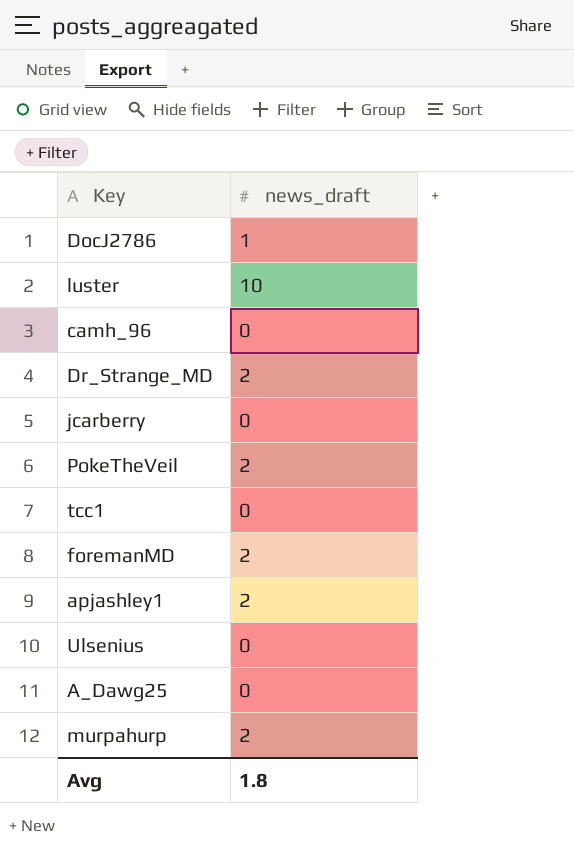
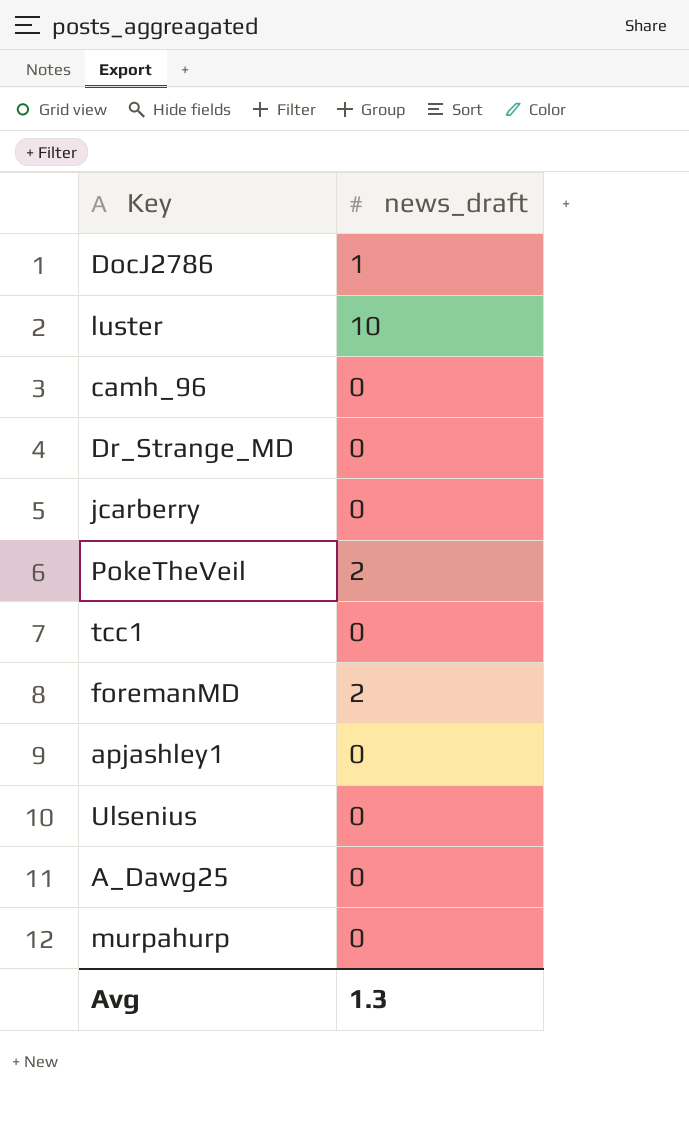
Dr_Strange_MD | news_draft: 2 -> 0
apjashley1 | news_draft: 2 -> 0
murpahurp | news_draft: 2 -> 0
Avg | news_draft: 1.8 -> 1.3

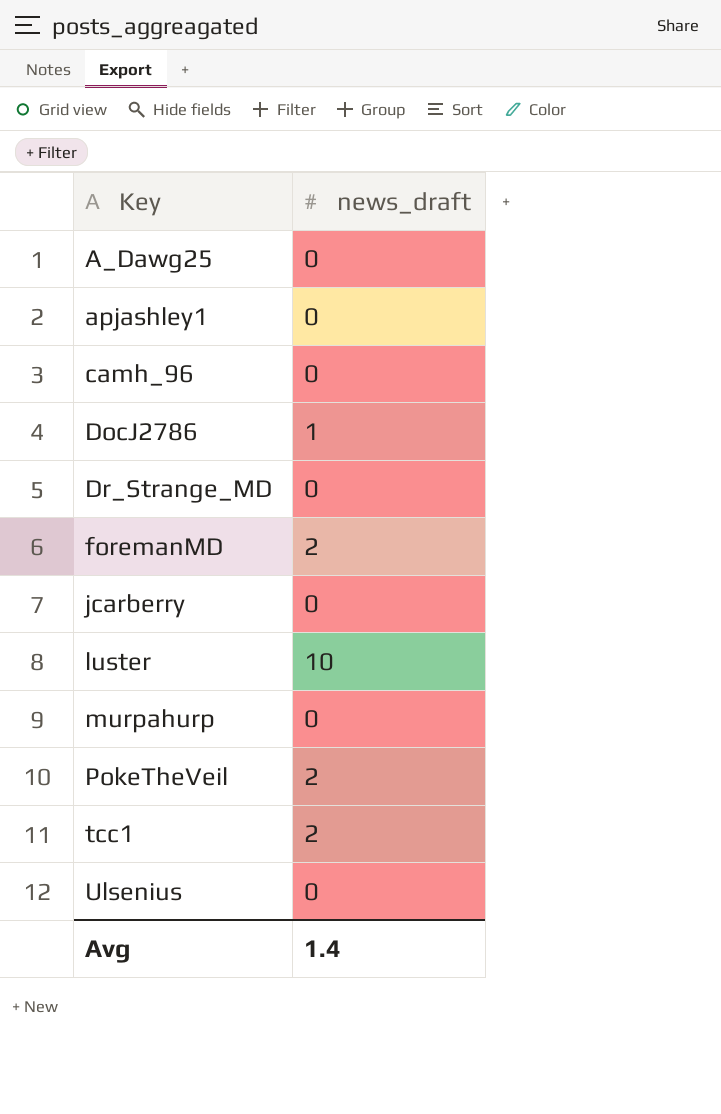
row order: none -> Key ascending
tcc1 | news_draft: 0 -> 2
Avg | news_draft: 1.3 -> 1.4

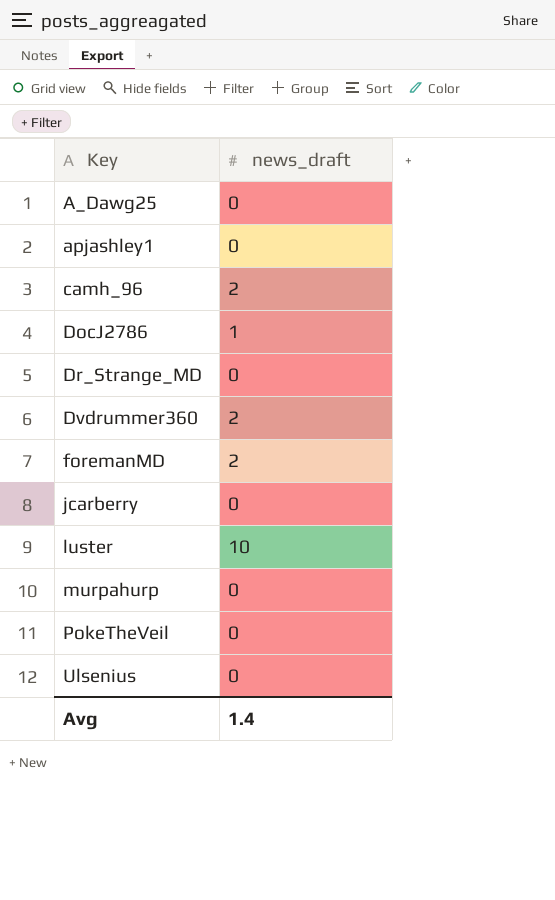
row tcc1: 2 -> none
camh_96 | news_draft: 0 -> 2
row Dvdrummer360: none -> 2
PokeTheVeil | news_draft: 2 -> 0

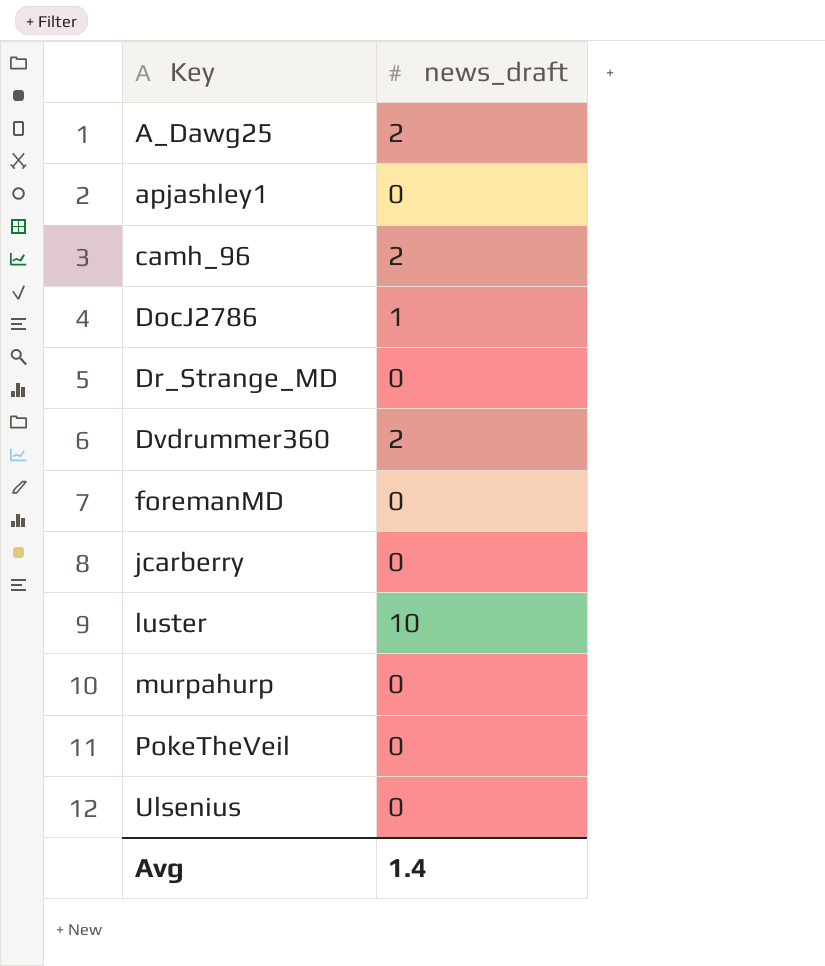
A_Dawg25 | news_draft: 0 -> 2
foremanMD | news_draft: 2 -> 0

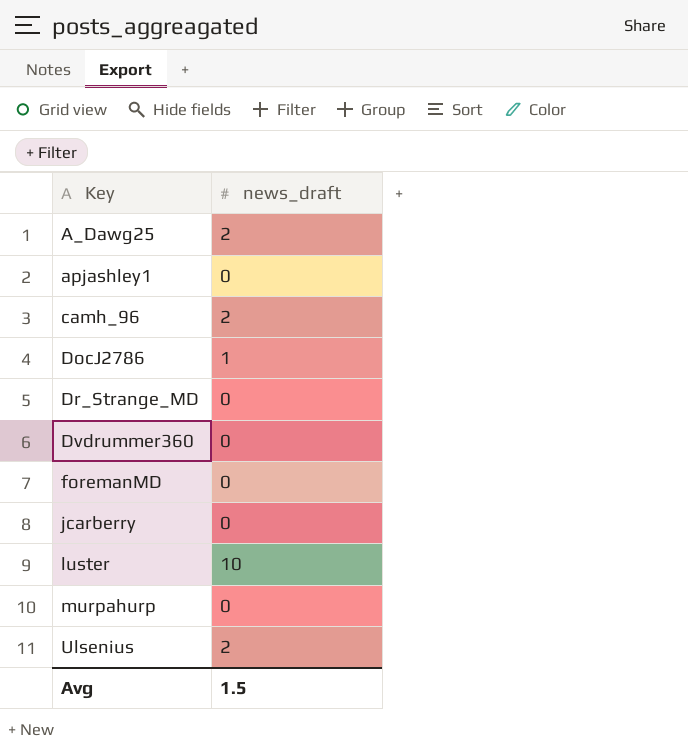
row PokeTheVeil: 0 -> none
Dvdrummer360 | news_draft: 2 -> 0
Ulsenius | news_draft: 0 -> 2
Avg | news_draft: 1.4 -> 1.5

